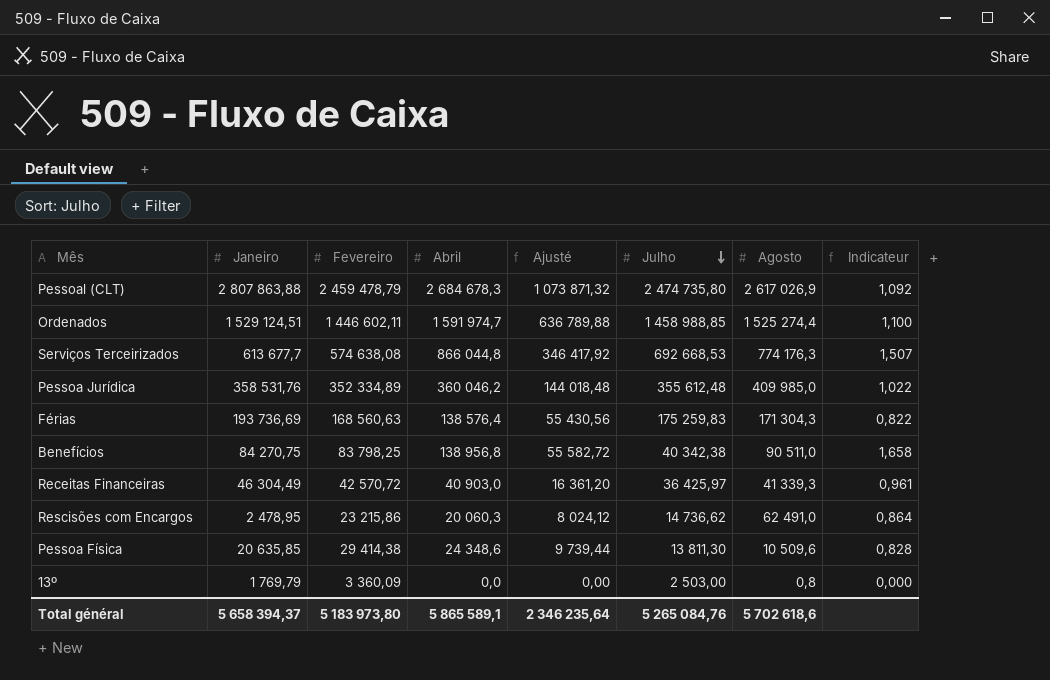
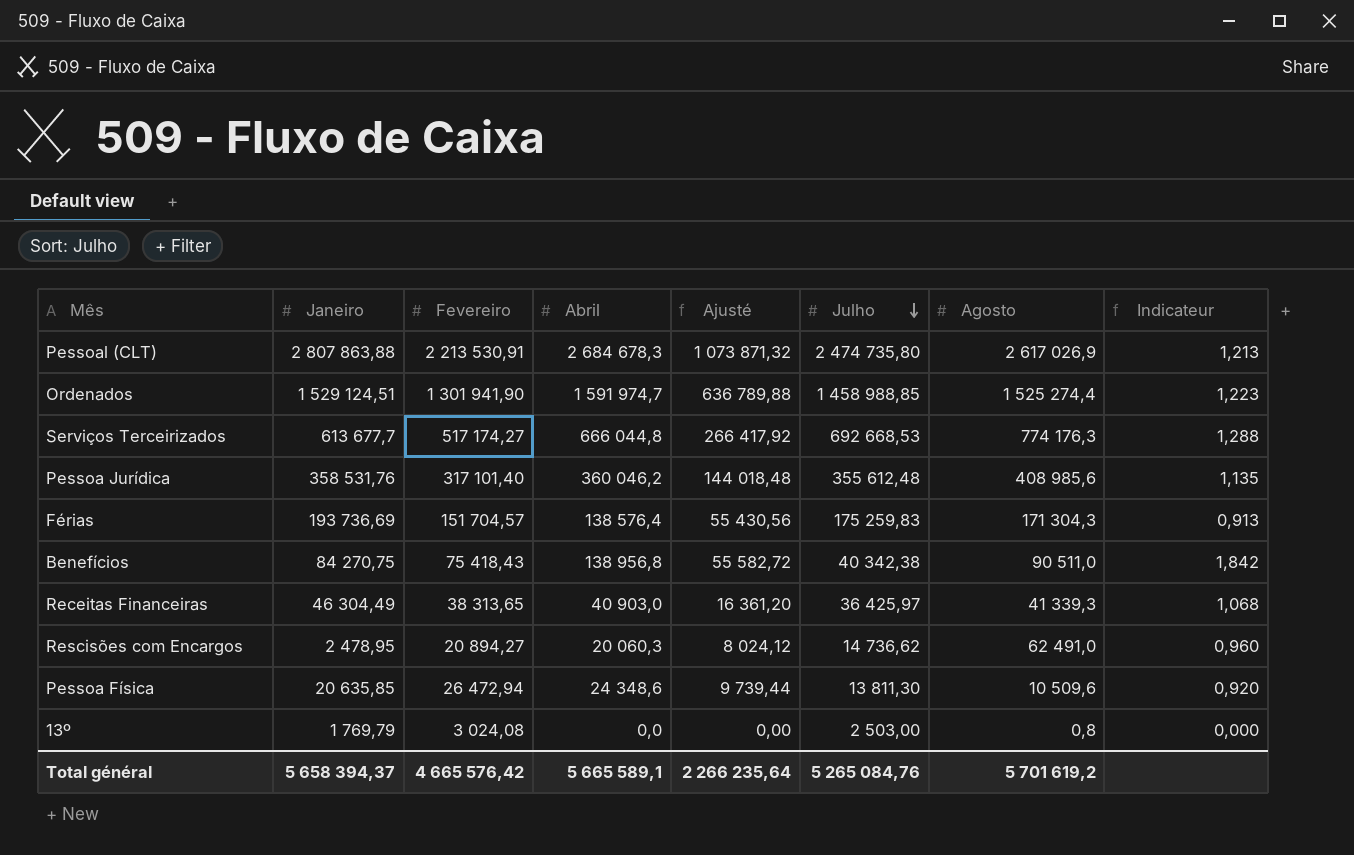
Pessoal (CLT) | Fevereiro: 2 459 478,79 -> 2 213 530,91
Pessoal (CLT) | Indicateur: 1,092 -> 1,213
Ordenados | Fevereiro: 1 446 602,11 -> 1 301 941,90
Ordenados | Indicateur: 1,100 -> 1,223
Serviços Terceirizados | Fevereiro: 574 638,08 -> 517 174,27
Serviços Terceirizados | Abril: 866 044,8 -> 666 044,8
Serviços Terceirizados | Ajusté: 346 417,92 -> 266 417,92
Serviços Terceirizados | Indicateur: 1,507 -> 1,288
Pessoa Jurídica | Fevereiro: 352 334,89 -> 317 101,40
Pessoa Jurídica | Agosto: 409 985,0 -> 408 985,6
Pessoa Jurídica | Indicateur: 1,022 -> 1,135
Férias | Fevereiro: 168 560,63 -> 151 704,57
Férias | Indicateur: 0,822 -> 0,913
Benefícios | Fevereiro: 83 798,25 -> 75 418,43
Benefícios | Indicateur: 1,658 -> 1,842
Receitas Financeiras | Fevereiro: 42 570,72 -> 38 313,65
Receitas Financeiras | Indicateur: 0,961 -> 1,068
Rescisões com Encargos | Fevereiro: 23 215,86 -> 20 894,27
Rescisões com Encargos | Indicateur: 0,864 -> 0,960
Pessoa Física | Fevereiro: 29 414,38 -> 26 472,94
Pessoa Física | Indicateur: 0,828 -> 0,920
13º | Fevereiro: 3 360,09 -> 3 024,08
Total général | Fevereiro: 5 183 973,80 -> 4 665 576,42
Total général | Abril: 5 865 589,1 -> 5 665 589,1
Total général | Ajusté: 2 346 235,64 -> 2 266 235,64
Total général | Agosto: 5 702 618,6 -> 5 701 619,2

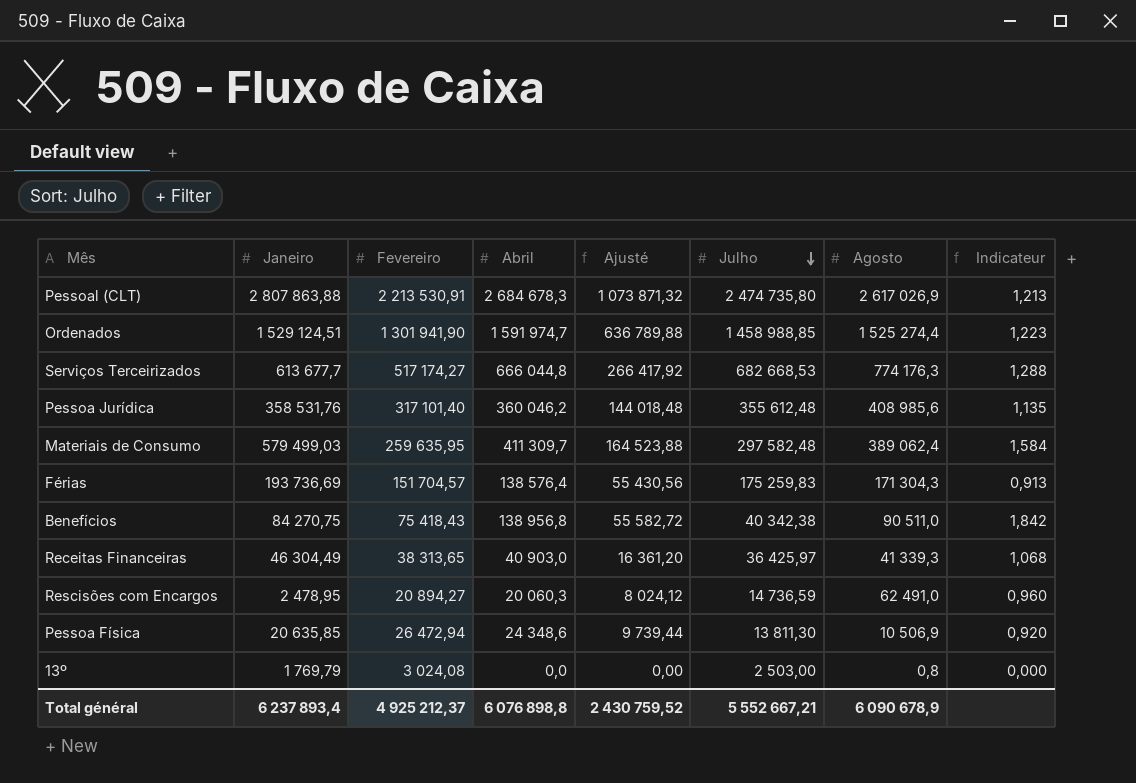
Serviços Terceirizados | Julho: 692 668,53 -> 682 668,53
row Materiais de Consumo: none -> 579 499,03 | 259 635,95 | 411 309,7 | 164 523,88 | 297 582,48 | 389 062,4 | 1,584
Rescisões com Encargos | Julho: 14 736,62 -> 14 736,59
Pessoa Física | Agosto: 10 509,6 -> 10 506,9
Total général | Janeiro: 5 658 394,37 -> 6 237 893,4
Total général | Fevereiro: 4 665 576,42 -> 4 925 212,37
Total général | Abril: 5 665 589,1 -> 6 076 898,8
Total général | Ajusté: 2 266 235,64 -> 2 430 759,52
Total général | Julho: 5 265 084,76 -> 5 552 667,21
Total général | Agosto: 5 701 619,2 -> 6 090 678,9

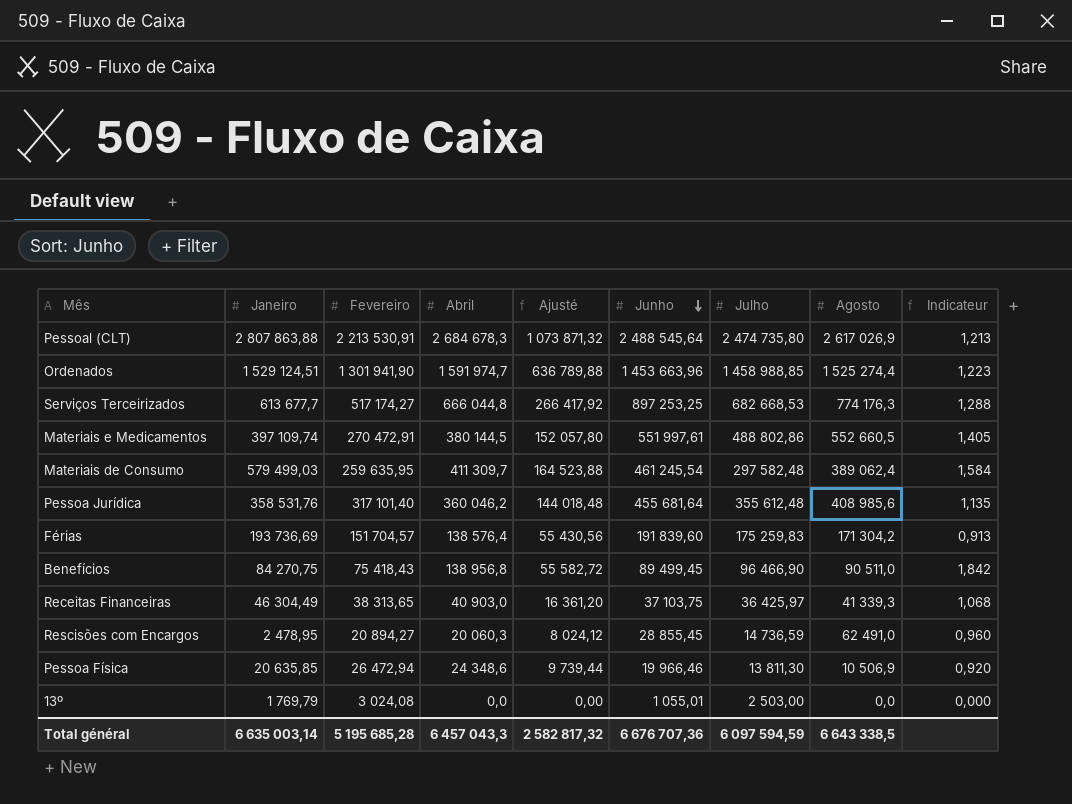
row order: Julho descending -> Junho descending
column Junho | position: none -> 6
row Materiais e Medicamentos: none -> 397 109,74 | 270 472,91 | 380 144,5 | 152 057,80 | 551 997,61 | 488 802,86 | 552 660,5 | 1,405
Férias | Agosto: 171 304,3 -> 171 304,2
Benefícios | Julho: 40 342,38 -> 96 466,90
13º | Agosto: 0,8 -> 0,0
Total général | Janeiro: 6 237 893,4 -> 6 635 003,14
Total général | Fevereiro: 4 925 212,37 -> 5 195 685,28
Total général | Abril: 6 076 898,8 -> 6 457 043,3
Total général | Ajusté: 2 430 759,52 -> 2 582 817,32
Total général | Julho: 5 552 667,21 -> 6 097 594,59
Total général | Agosto: 6 090 678,9 -> 6 643 338,5

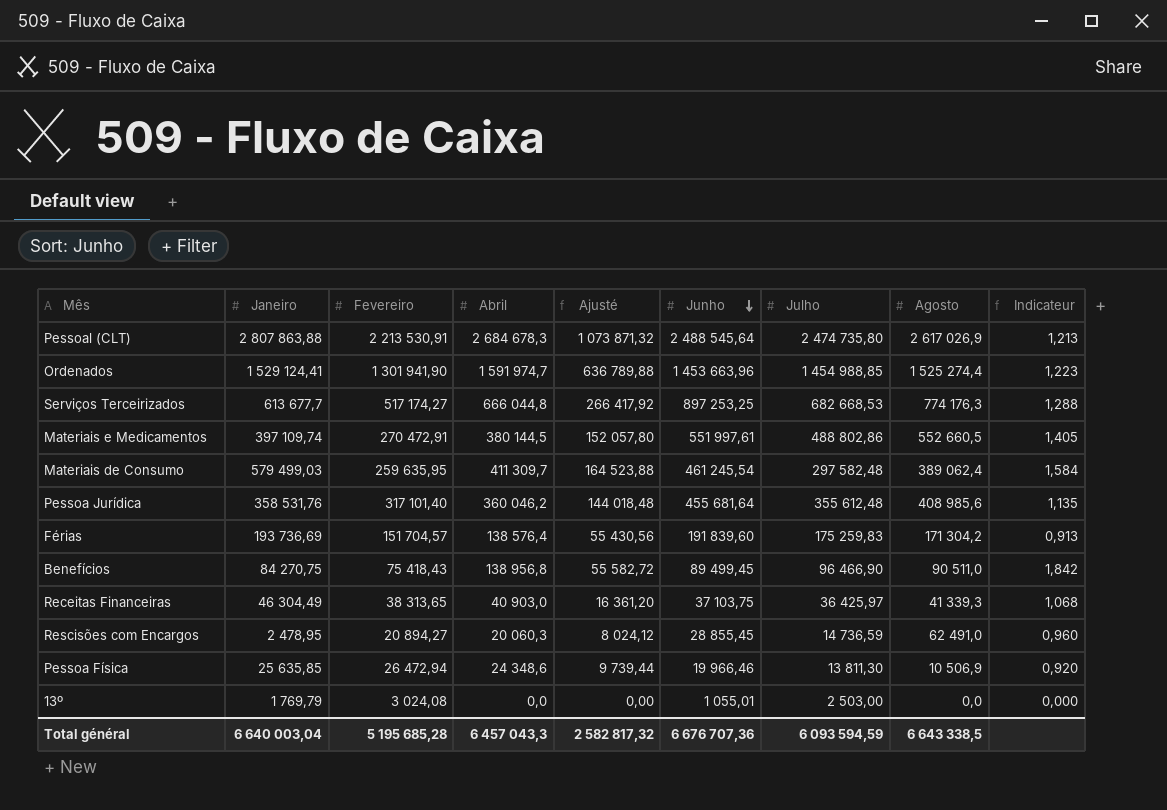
Ordenados | Janeiro: 1 529 124,51 -> 1 529 124,41
Ordenados | Julho: 1 458 988,85 -> 1 454 988,85
Pessoa Física | Janeiro: 20 635,85 -> 25 635,85
Total général | Janeiro: 6 635 003,14 -> 6 640 003,04
Total général | Julho: 6 097 594,59 -> 6 093 594,59

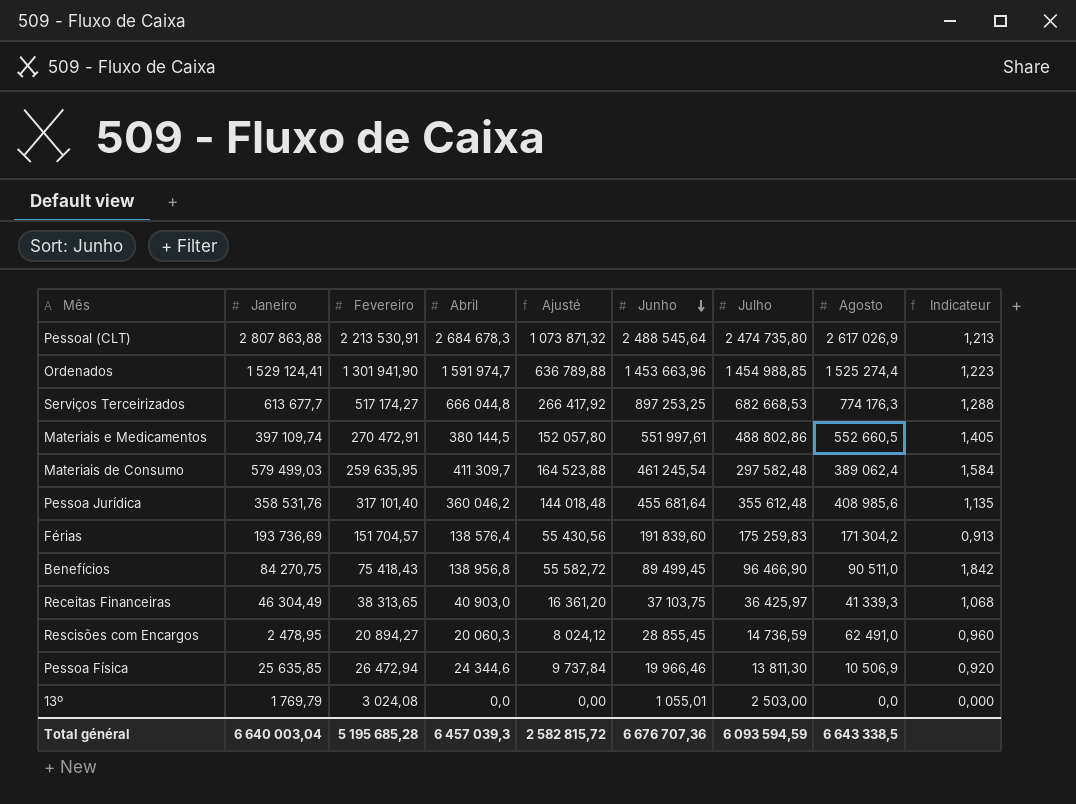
Pessoa Física | Abril: 24 348,6 -> 24 344,6
Pessoa Física | Ajusté: 9 739,44 -> 9 737,84
Total général | Abril: 6 457 043,3 -> 6 457 039,3
Total général | Ajusté: 2 582 817,32 -> 2 582 815,72

